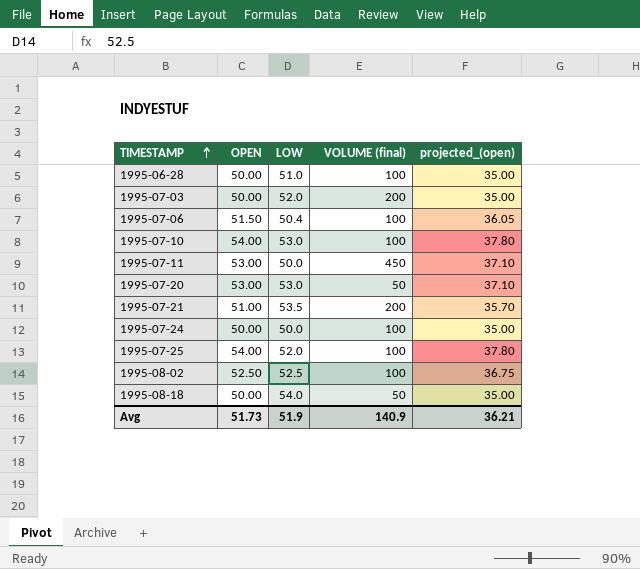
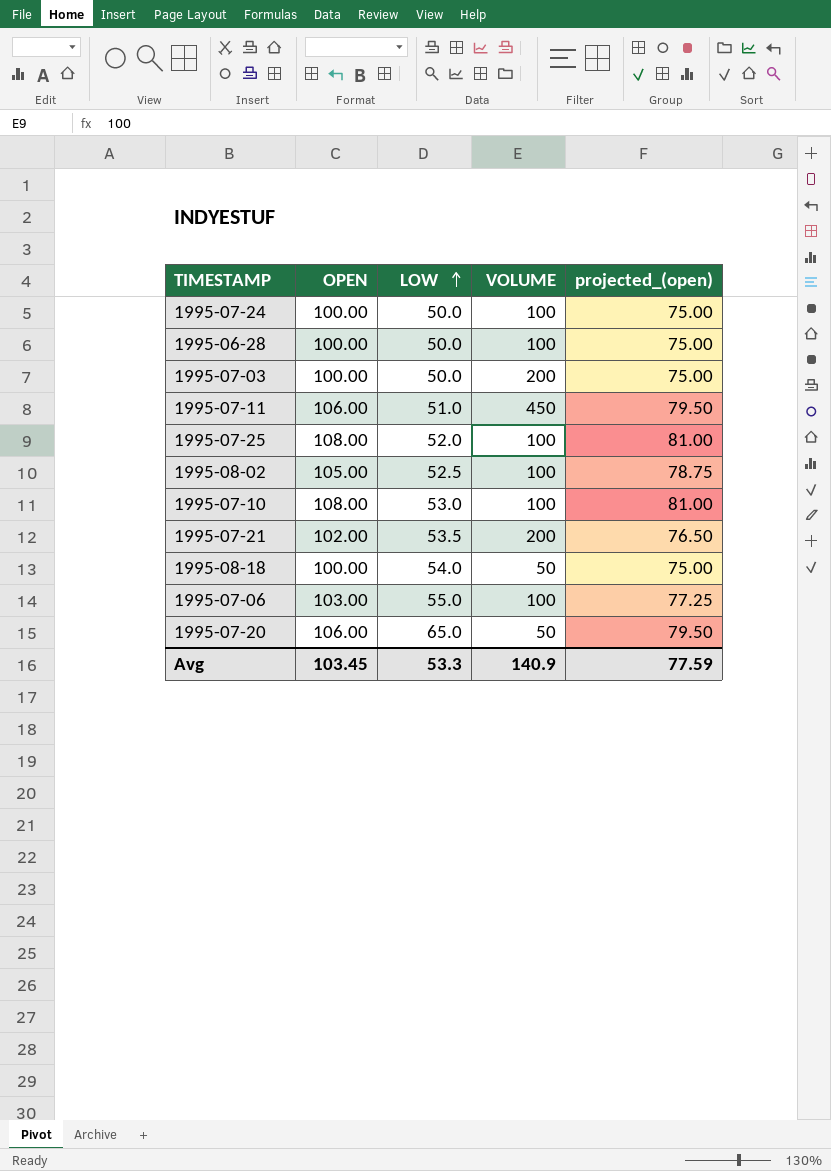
row order: TIMESTAMP ascending -> LOW ascending
column name: VOLUME (final) -> VOLUME
column projected_(open) | formula: [OPEN] * 0.7 -> [OPEN] * 0.75
1995-07-24 | OPEN: 50.00 -> 100.00
1995-06-28 | OPEN: 50.00 -> 100.00
1995-06-28 | LOW: 51.0 -> 50.0
1995-07-03 | OPEN: 50.00 -> 100.00
1995-07-03 | LOW: 52.0 -> 50.0
1995-07-11 | OPEN: 53.00 -> 106.00
1995-07-11 | LOW: 50.0 -> 51.0
1995-07-25 | OPEN: 54.00 -> 108.00
1995-08-02 | OPEN: 52.50 -> 105.00
1995-07-10 | OPEN: 54.00 -> 108.00
1995-07-21 | OPEN: 51.00 -> 102.00
1995-08-18 | OPEN: 50.00 -> 100.00
1995-07-06 | OPEN: 51.50 -> 103.00
1995-07-06 | LOW: 50.4 -> 55.0
1995-07-20 | OPEN: 53.00 -> 106.00
1995-07-20 | LOW: 53.0 -> 65.0
Avg | OPEN: 51.73 -> 103.45
Avg | LOW: 51.9 -> 53.3
Avg | projected_(open): 36.21 -> 77.59

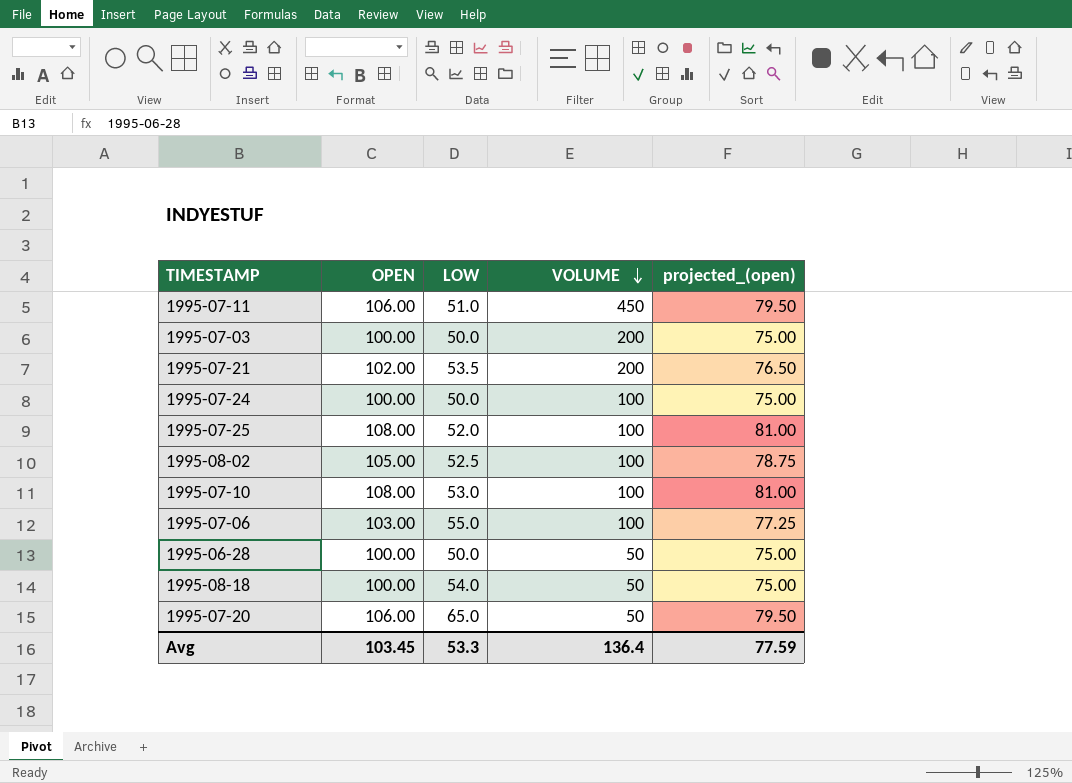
row order: LOW ascending -> VOLUME descending
1995-06-28 | VOLUME: 100 -> 50
Avg | VOLUME: 140.9 -> 136.4

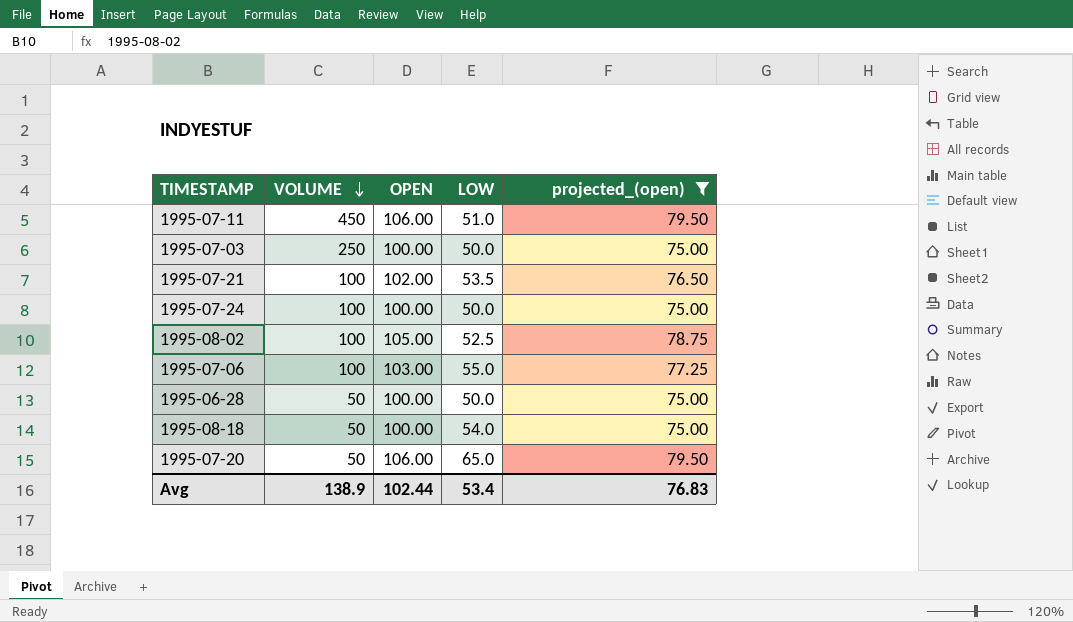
filter: none -> projected_(open) != 81.00
column VOLUME | position: 4 -> 2
1995-07-03 | VOLUME: 200 -> 250
1995-07-21 | VOLUME: 200 -> 100
Avg | VOLUME: 136.4 -> 138.9
Avg | OPEN: 103.45 -> 102.44
Avg | LOW: 53.3 -> 53.4
Avg | projected_(open): 77.59 -> 76.83

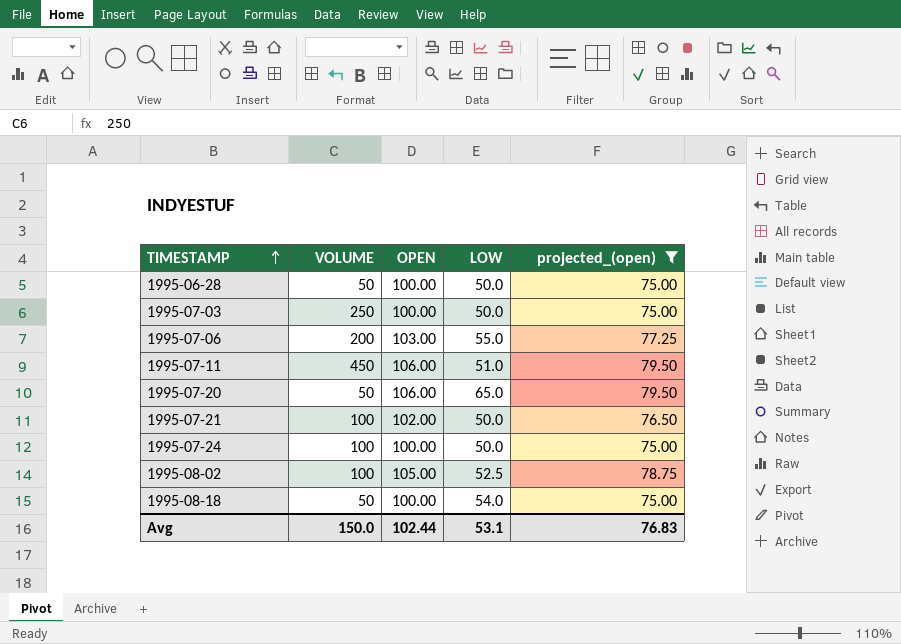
row order: VOLUME descending -> TIMESTAMP ascending
1995-07-06 | VOLUME: 100 -> 200
1995-07-21 | LOW: 53.5 -> 50.0
Avg | VOLUME: 138.9 -> 150.0
Avg | LOW: 53.4 -> 53.1

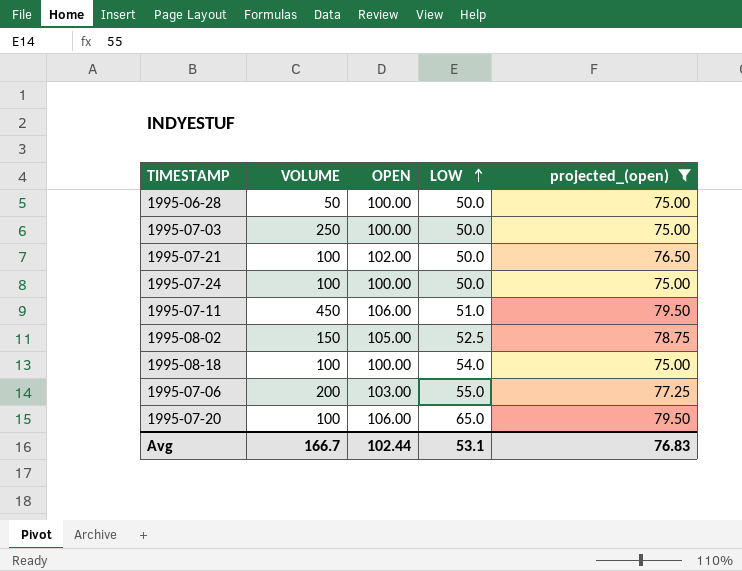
row order: TIMESTAMP ascending -> LOW ascending
1995-08-02 | VOLUME: 100 -> 150
1995-08-18 | VOLUME: 50 -> 100
1995-07-20 | VOLUME: 50 -> 100
Avg | VOLUME: 150.0 -> 166.7

